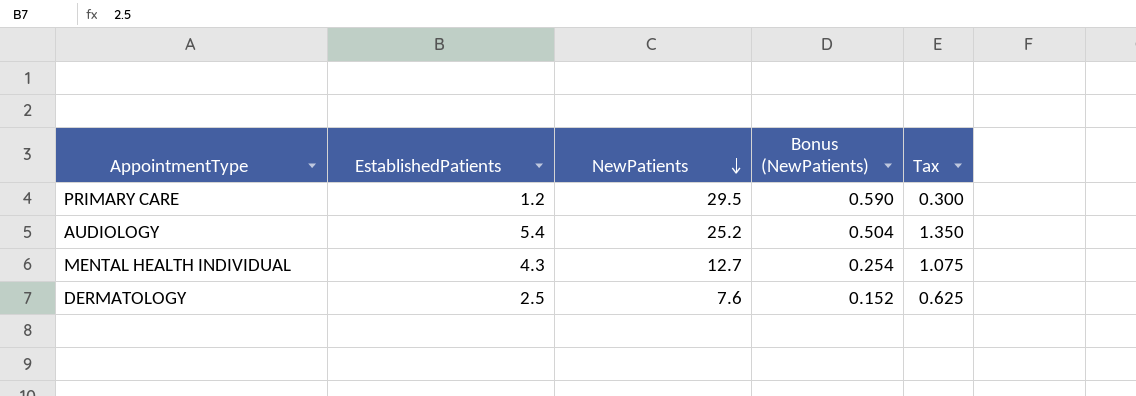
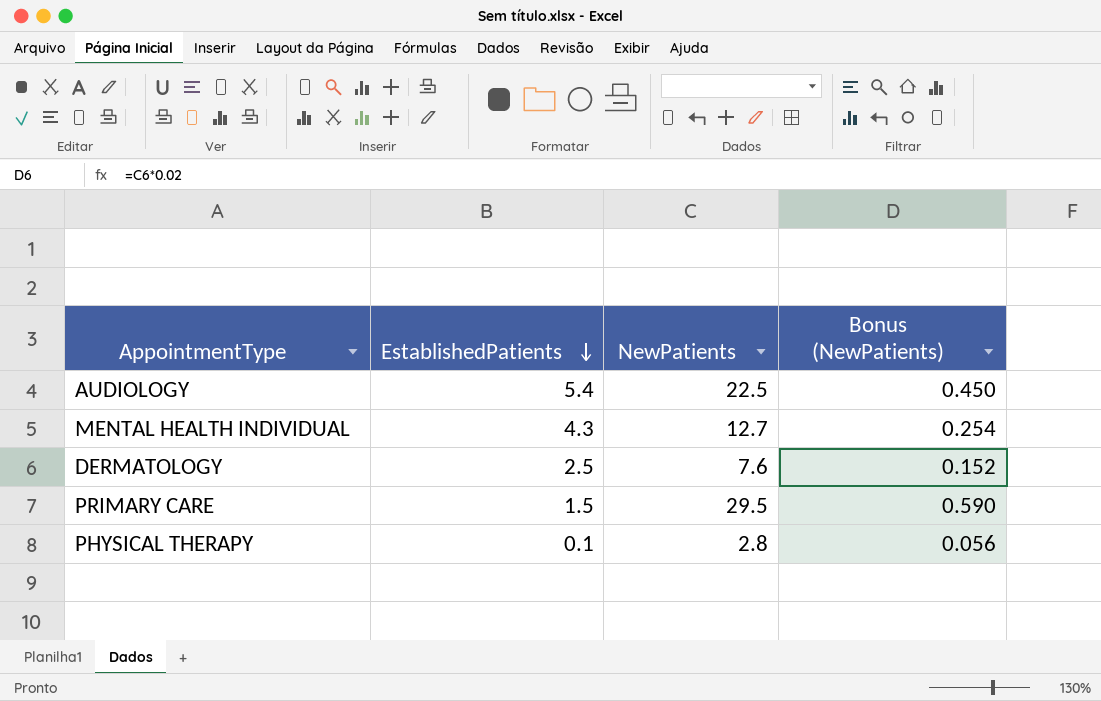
row order: NewPatients descending -> EstablishedPatients descending
column Tax | formula: [EstablishedPatients] * 0.25 -> none
AUDIOLOGY | NewPatients: 25.2 -> 22.5
AUDIOLOGY | Bonus (NewPatients): 0.504 -> 0.450
PRIMARY CARE | EstablishedPatients: 1.2 -> 1.5
row PHYSICAL THERAPY: none -> 0.1 | 2.8 | 0.056

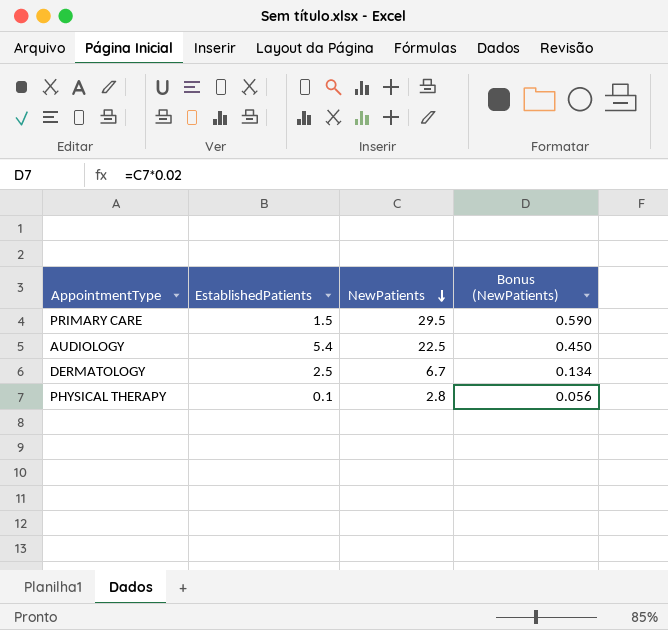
row order: EstablishedPatients descending -> NewPatients descending
row MENTAL HEALTH INDIVIDUAL: 4.3 | 12.7 | 0.254 -> none
DERMATOLOGY | NewPatients: 7.6 -> 6.7
DERMATOLOGY | Bonus (NewPatients): 0.152 -> 0.134

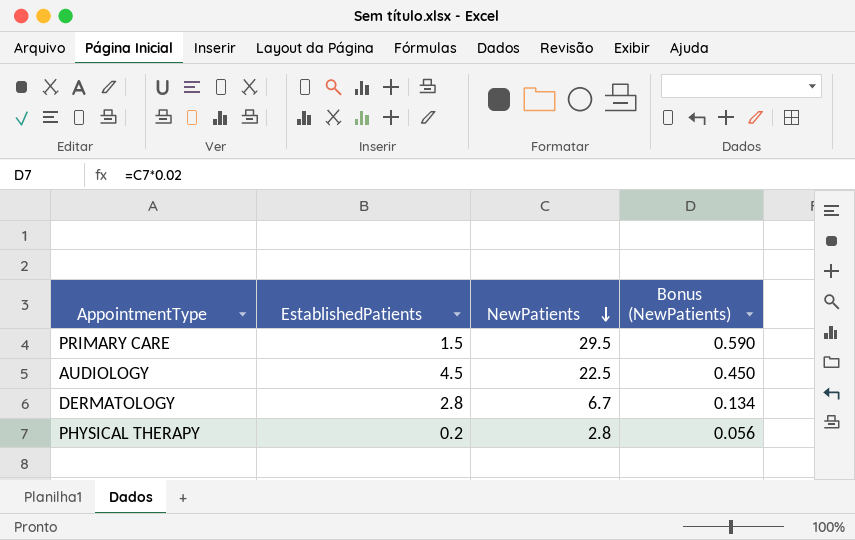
AUDIOLOGY | EstablishedPatients: 5.4 -> 4.5
DERMATOLOGY | EstablishedPatients: 2.5 -> 2.8
PHYSICAL THERAPY | EstablishedPatients: 0.1 -> 0.2

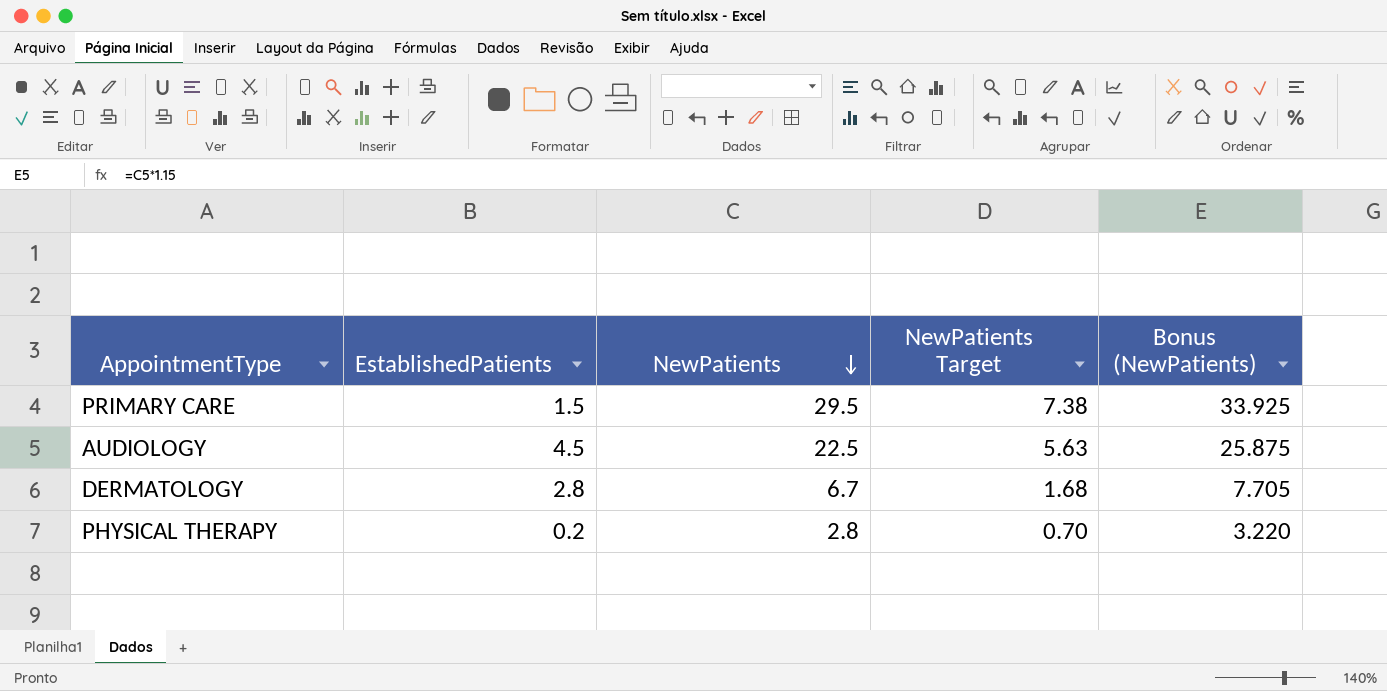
column NewPatients Target | formula: none -> [NewPatients] * 0.25
column Bonus (NewPatients) | formula: [NewPatients] * 0.02 -> [NewPatients] * 1.15

